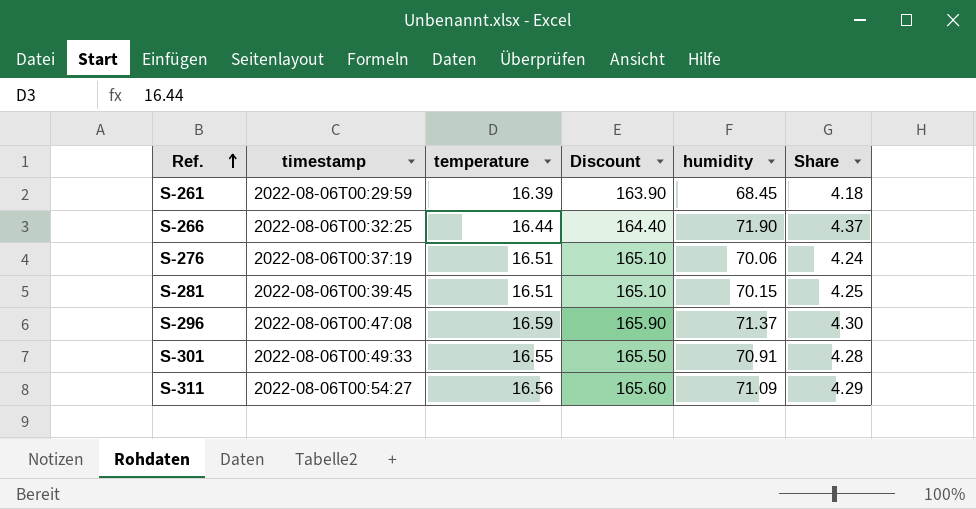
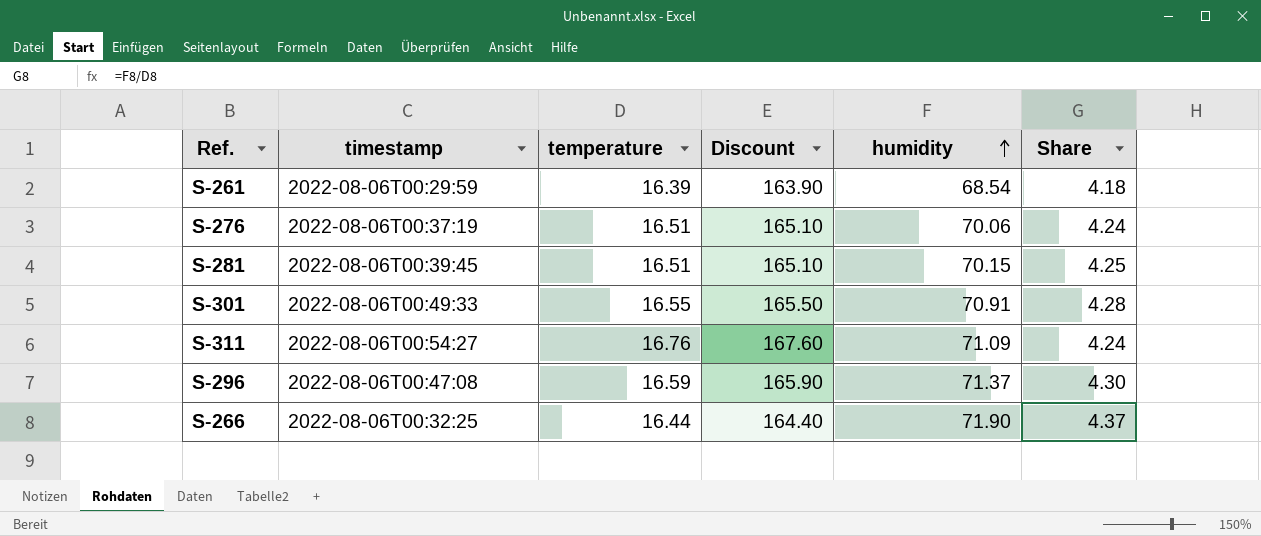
row order: Ref. ascending -> humidity ascending
S-261 | humidity: 68.45 -> 68.54
S-311 | temperature: 16.56 -> 16.76
S-311 | Discount: 165.60 -> 167.60
S-311 | Share: 4.29 -> 4.24

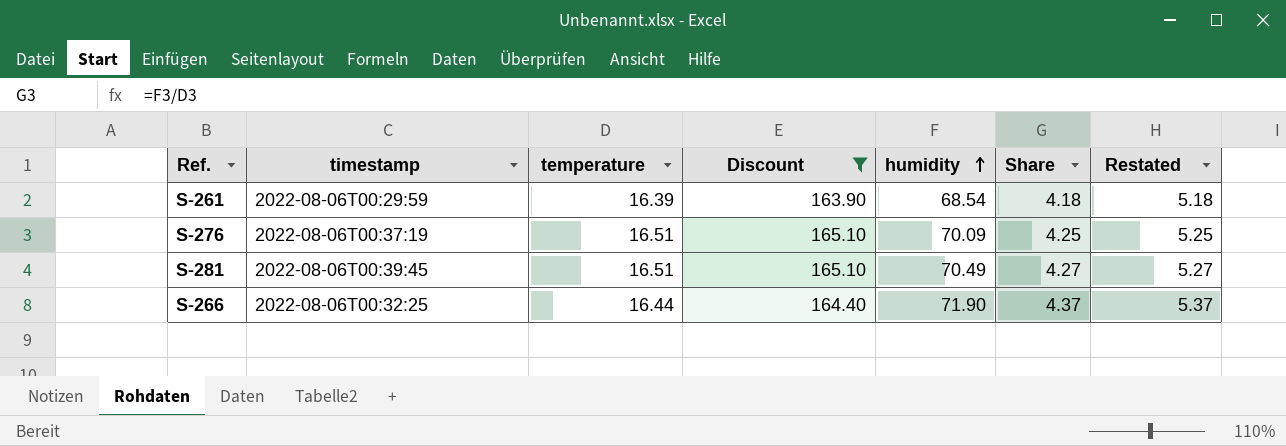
filter: none -> Discount <= 165.10
column Restated | formula: none -> [Share] + 1
S-276 | humidity: 70.06 -> 70.09
S-276 | Share: 4.24 -> 4.25
S-281 | humidity: 70.15 -> 70.49
S-281 | Share: 4.25 -> 4.27

